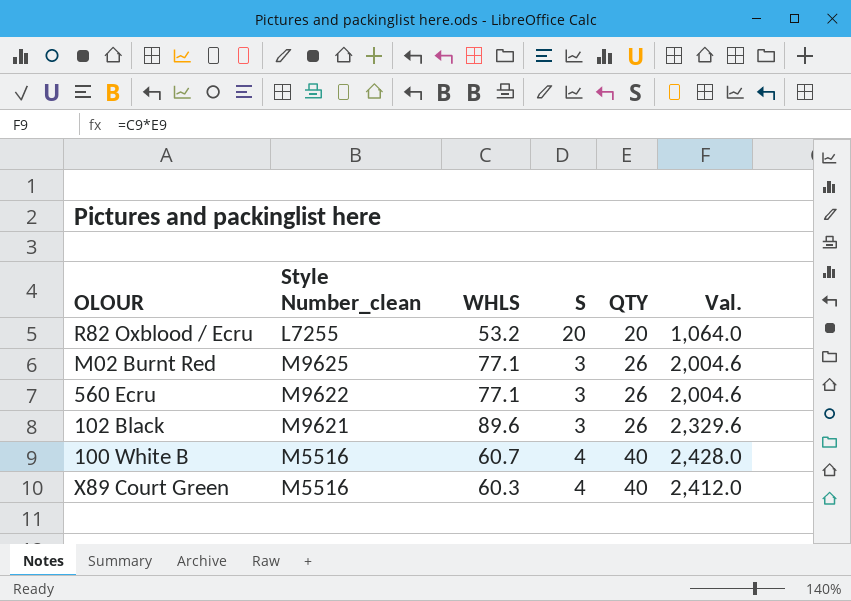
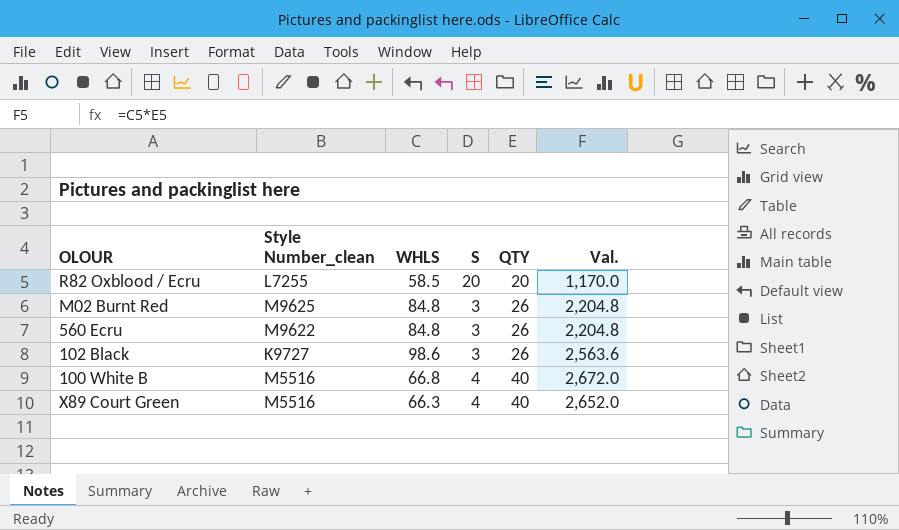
R82 Oxblood / Ecru | WHLS: 53.2 -> 58.5
R82 Oxblood / Ecru | Val.: 1,064.0 -> 1,170.0
M02 Burnt Red | WHLS: 77.1 -> 84.8
M02 Burnt Red | Val.: 2,004.6 -> 2,204.8
560 Ecru | WHLS: 77.1 -> 84.8
560 Ecru | Val.: 2,004.6 -> 2,204.8
102 Black | Style Number_clean: M9621 -> K9727
102 Black | WHLS: 89.6 -> 98.6
102 Black | Val.: 2,329.6 -> 2,563.6
100 White B | WHLS: 60.7 -> 66.8
100 White B | Val.: 2,428.0 -> 2,672.0
X89 Court Green | WHLS: 60.3 -> 66.3
X89 Court Green | Val.: 2,412.0 -> 2,652.0

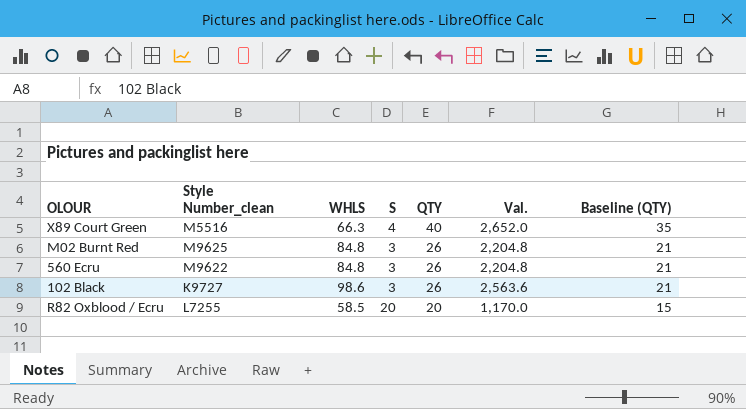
row order: QTY ascending -> QTY descending
column Baseline (QTY) | formula: none -> [QTY] - 5
row 100 White B: M5516 | 66.8 | 4 | 40 | 2,672.0 -> none

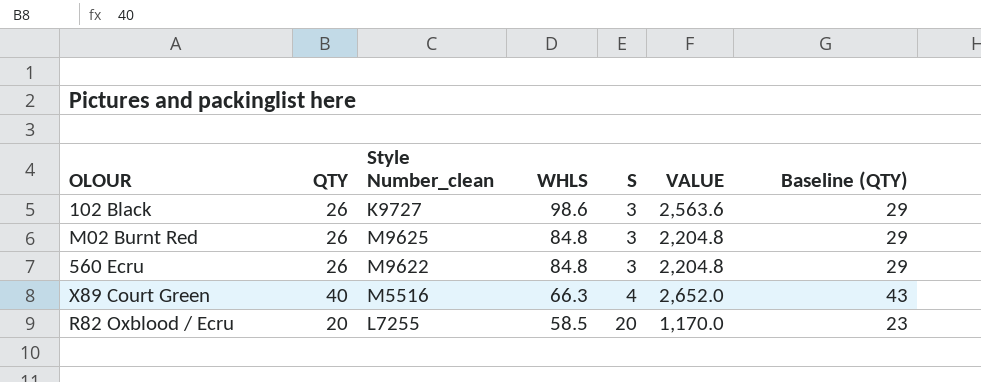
row order: QTY descending -> WHLS descending
column QTY | position: 5 -> 2
column name: Val. -> VALUE
column Baseline (QTY) | formula: [QTY] - 5 -> [QTY] + 3

